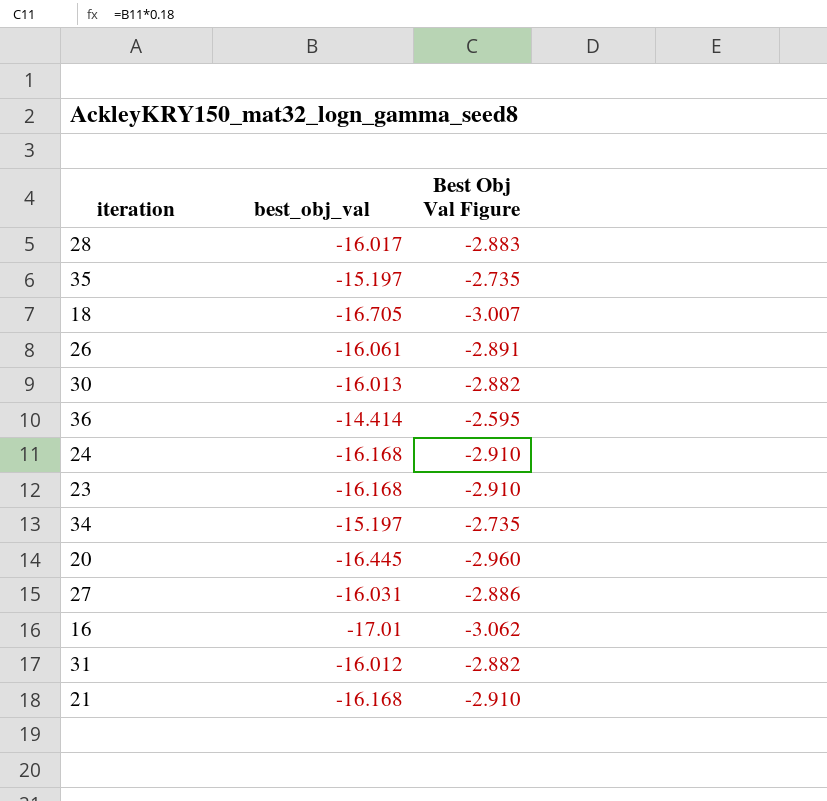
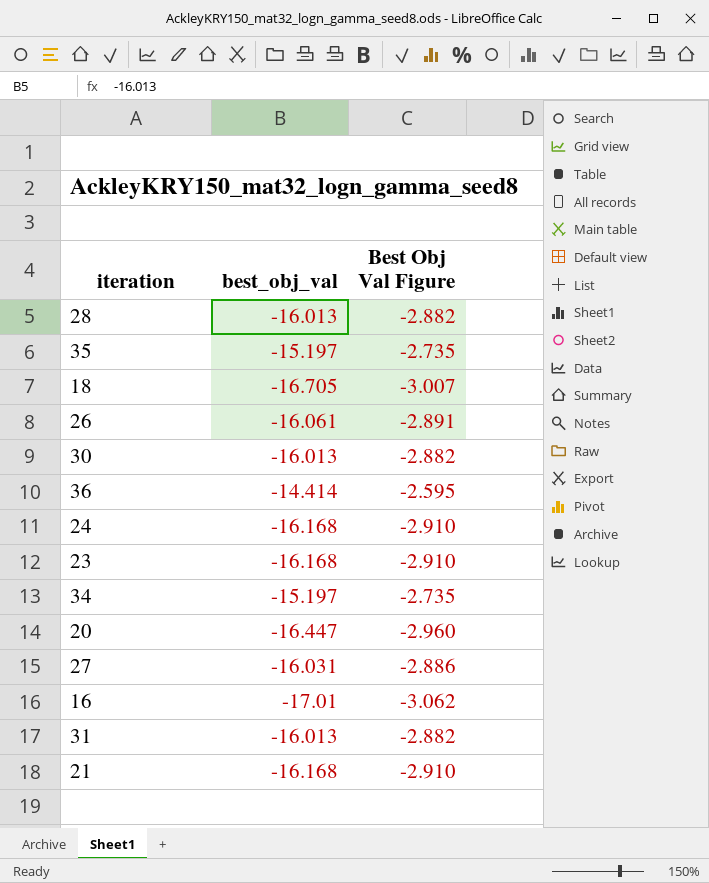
28 | best_obj_val: -16.017 -> -16.013
28 | Best Obj Val Figure: -2.883 -> -2.882
20 | best_obj_val: -16.445 -> -16.447
31 | best_obj_val: -16.012 -> -16.013

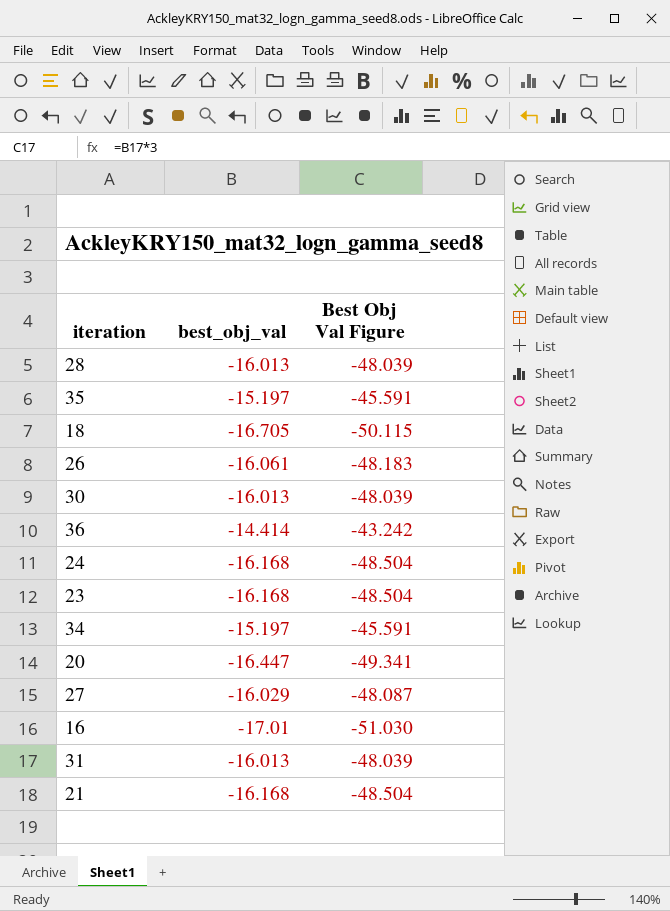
column Best Obj Val Figure | formula: [best_obj_val] * 0.18 -> [best_obj_val] * 3
27 | best_obj_val: -16.031 -> -16.029

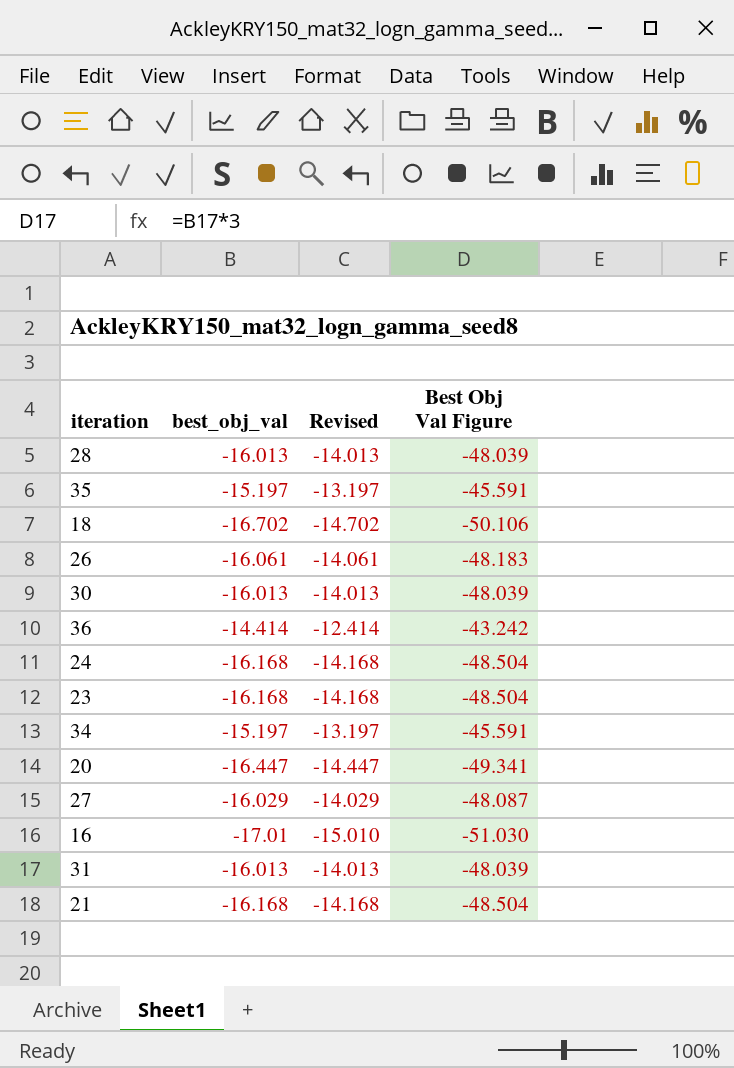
column Revised | formula: none -> [best_obj_val] + 2
18 | best_obj_val: -16.705 -> -16.702
18 | Best Obj Val Figure: -50.115 -> -50.106

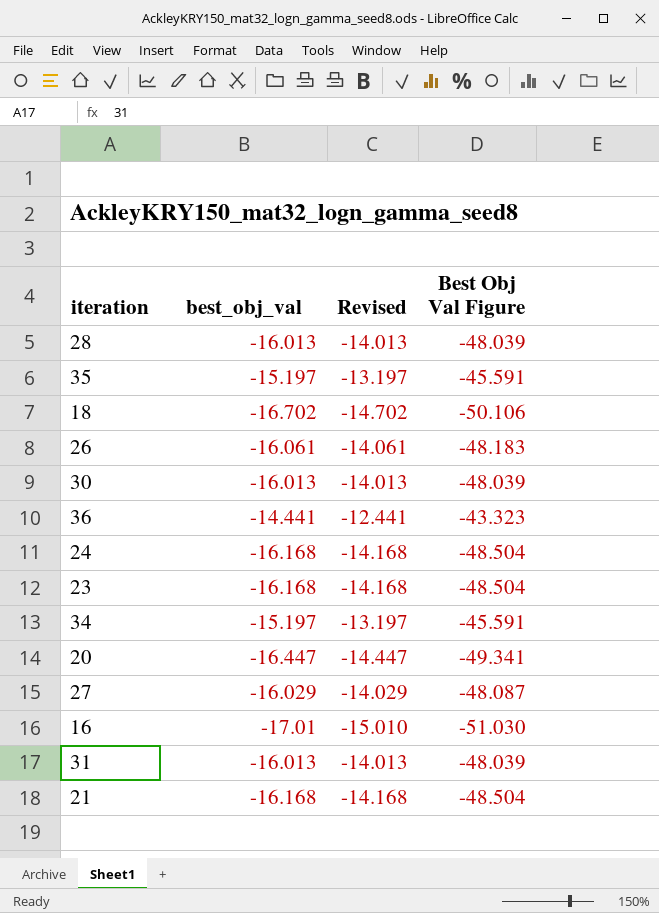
36 | best_obj_val: -14.414 -> -14.441
36 | Revised: -12.414 -> -12.441
36 | Best Obj Val Figure: -43.242 -> -43.323

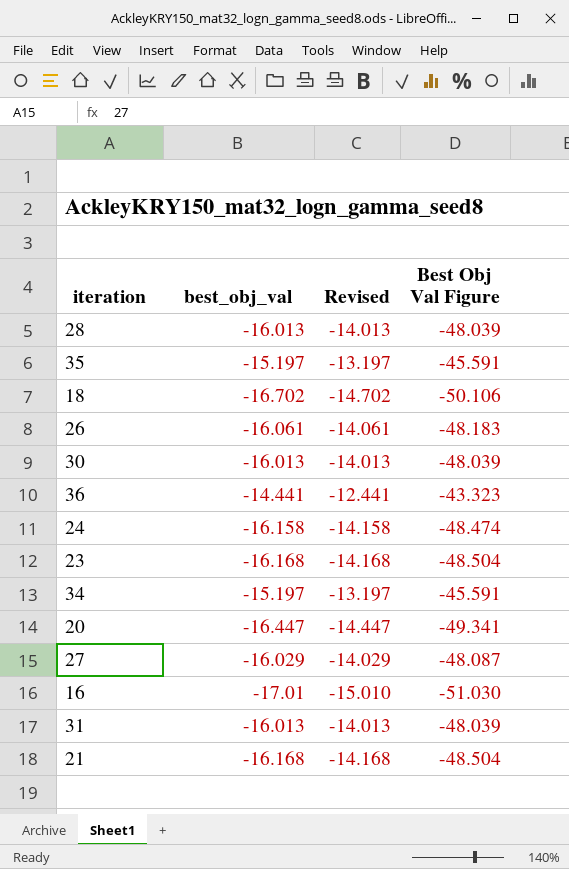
24 | best_obj_val: -16.168 -> -16.158
24 | Revised: -14.168 -> -14.158
24 | Best Obj Val Figure: -48.504 -> -48.474

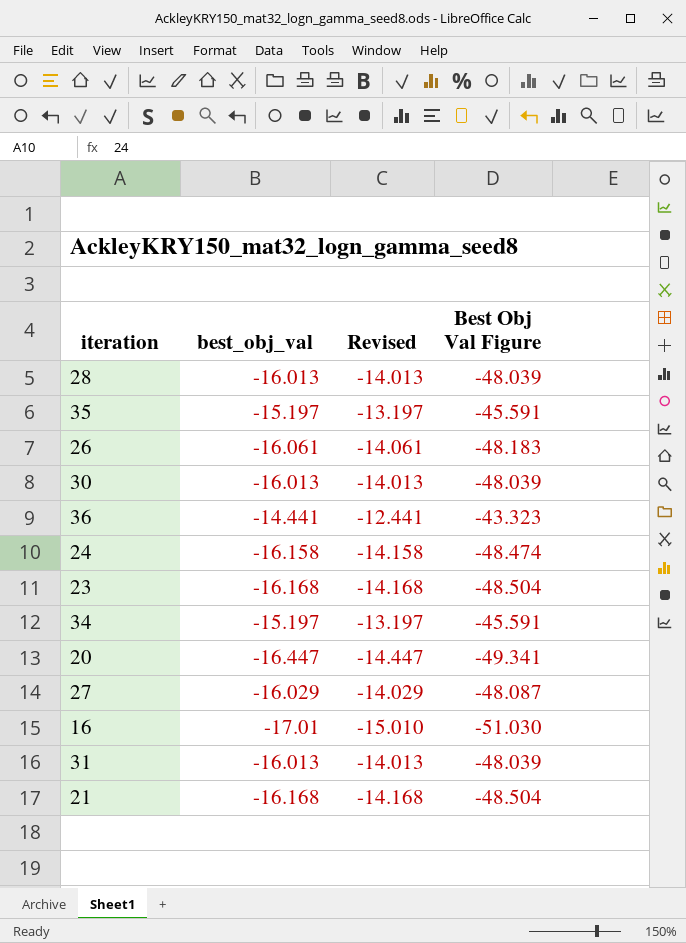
row 18: -16.702 | -14.702 | -50.106 -> none

